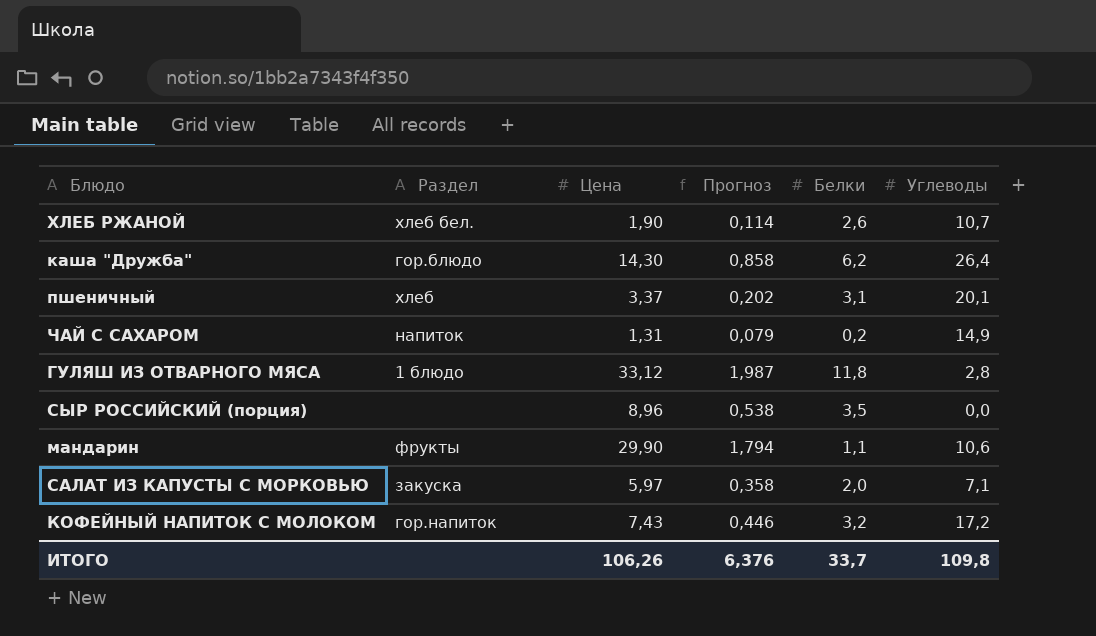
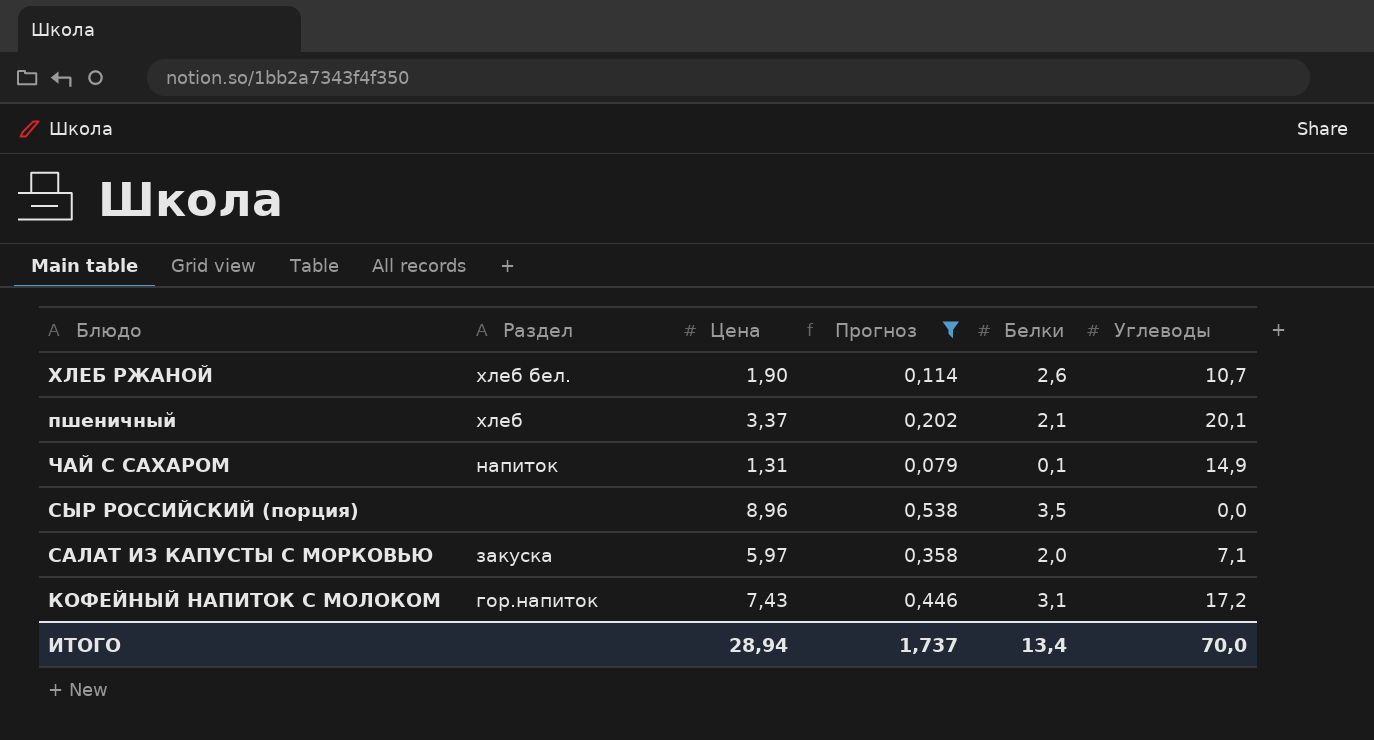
filter: none -> Прогноз <= 0,538
пшеничный | Белки: 3,1 -> 2,1
ЧАЙ С САХАРОМ | Белки: 0,2 -> 0,1
КОФЕЙНЫЙ НАПИТОК С МОЛОКОМ | Белки: 3,2 -> 3,1
ИТОГО | Цена: 106,26 -> 28,94
ИТОГО | Прогноз: 6,376 -> 1,737
ИТОГО | Белки: 33,7 -> 13,4
ИТОГО | Углеводы: 109,8 -> 70,0

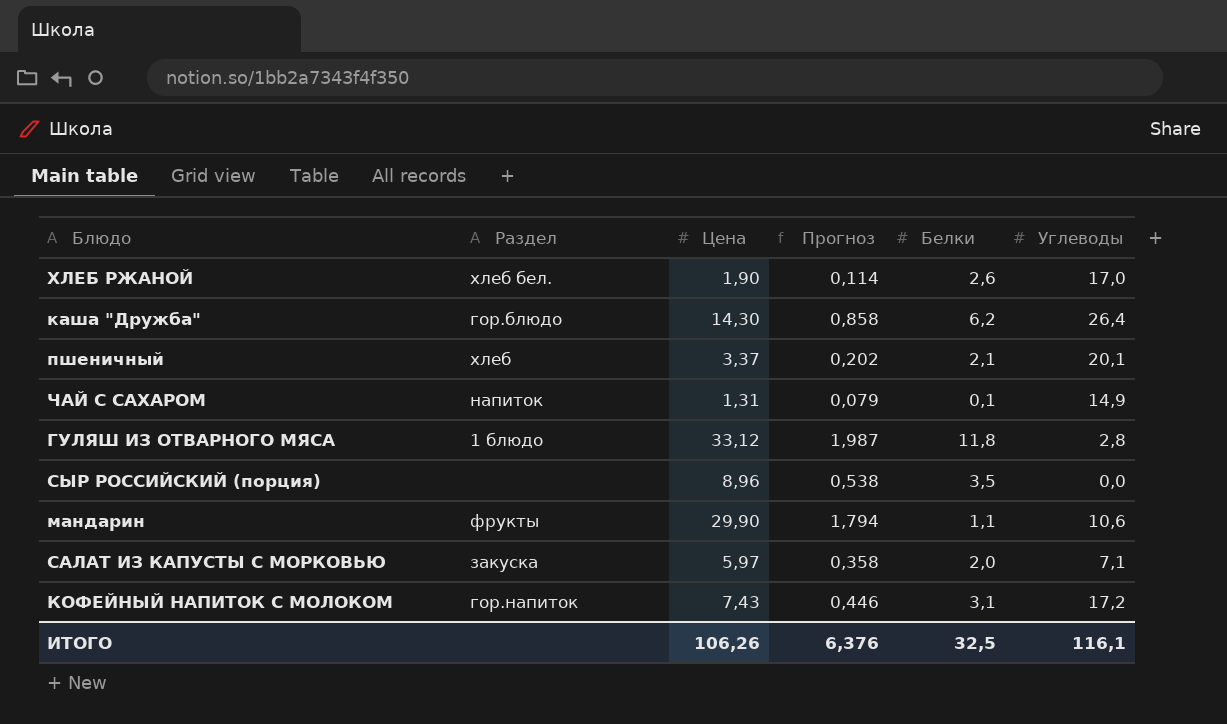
filter: Прогноз <= 0,538 -> none
ХЛЕБ РЖАНОЙ | Углеводы: 10,7 -> 17,0
ИТОГО | Цена: 28,94 -> 106,26
ИТОГО | Прогноз: 1,737 -> 6,376
ИТОГО | Белки: 13,4 -> 32,5
ИТОГО | Углеводы: 70,0 -> 116,1

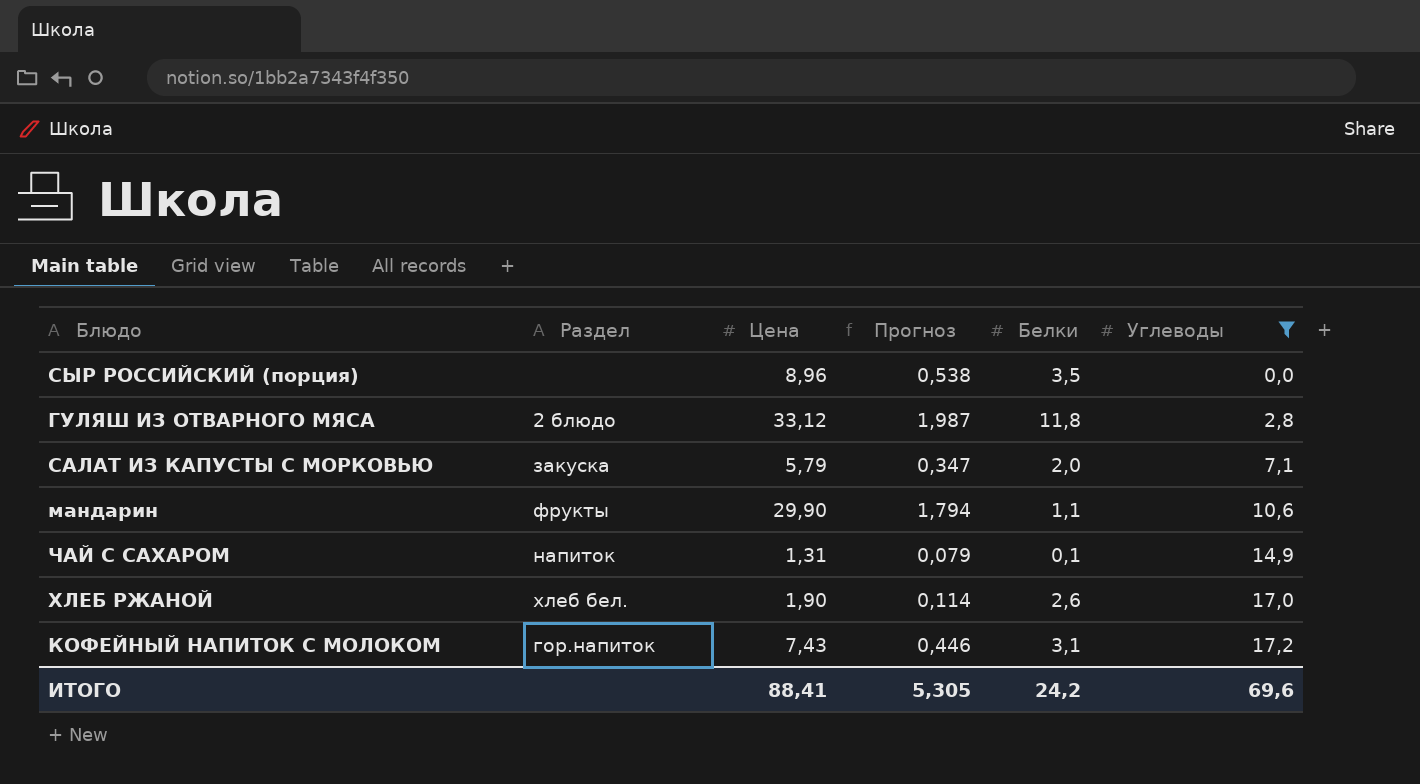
filter: none -> Углеводы <= 17,2
row order: none -> Углеводы ascending
ГУЛЯШ ИЗ ОТВАРНОГО МЯСА | Раздел: 1 блюдо -> 2 блюдо
САЛАТ ИЗ КАПУСТЫ С МОРКОВЬЮ | Цена: 5,97 -> 5,79
САЛАТ ИЗ КАПУСТЫ С МОРКОВЬЮ | Прогноз: 0,358 -> 0,347
ИТОГО | Цена: 106,26 -> 88,41
ИТОГО | Прогноз: 6,376 -> 5,305
ИТОГО | Белки: 32,5 -> 24,2
ИТОГО | Углеводы: 116,1 -> 69,6

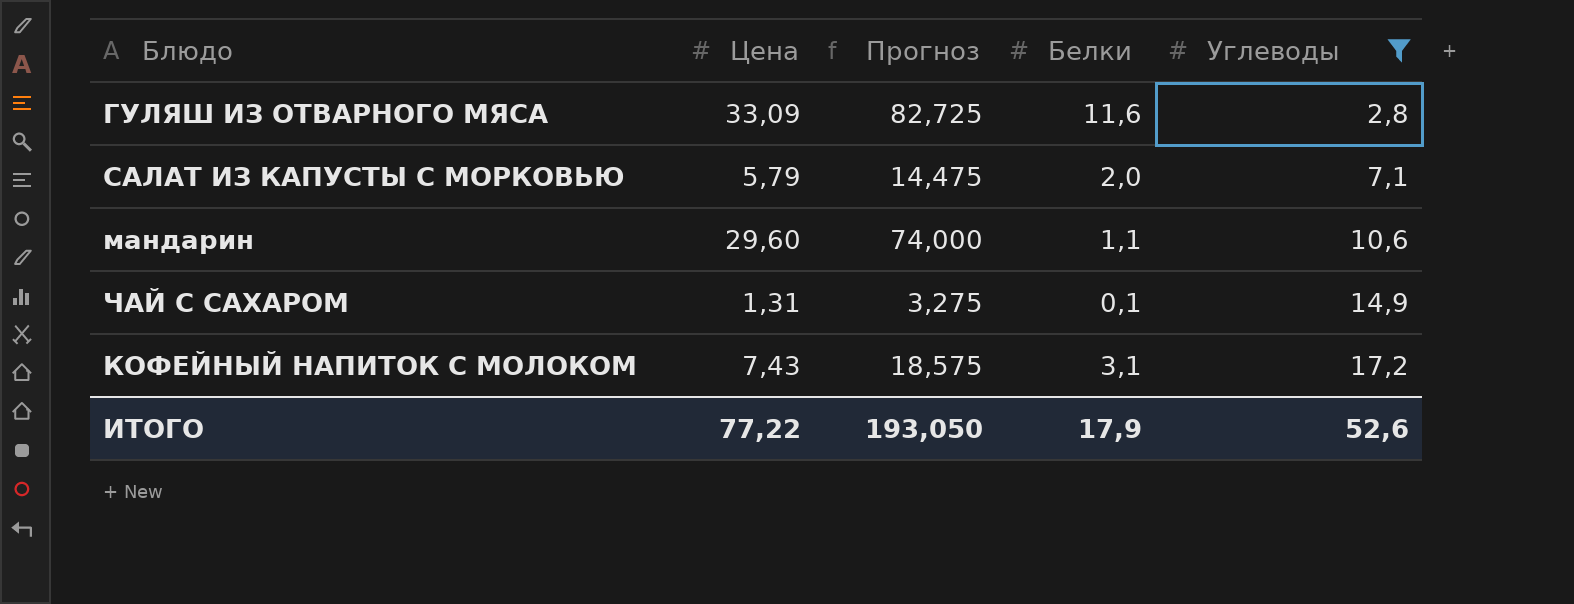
column Раздел | position: 2 -> none
column Прогноз | formula: [Цена] * 0,06 -> [Цена] * 2,5
row СЫР РОССИЙСКИЙ (порция): none | 8,96 | 0,538 | 3,5 | 0,0 -> none
row ХЛЕБ РЖАНОЙ: хлеб бел. | 1,90 | 0,114 | 2,6 | 17,0 -> none
ГУЛЯШ ИЗ ОТВАРНОГО МЯСА | Цена: 33,12 -> 33,09
ГУЛЯШ ИЗ ОТВАРНОГО МЯСА | Белки: 11,8 -> 11,6
мандарин | Цена: 29,90 -> 29,60
ИТОГО | Цена: 88,41 -> 77,22
ИТОГО | Прогноз: 5,305 -> 193,050
ИТОГО | Белки: 24,2 -> 17,9
ИТОГО | Углеводы: 69,6 -> 52,6

